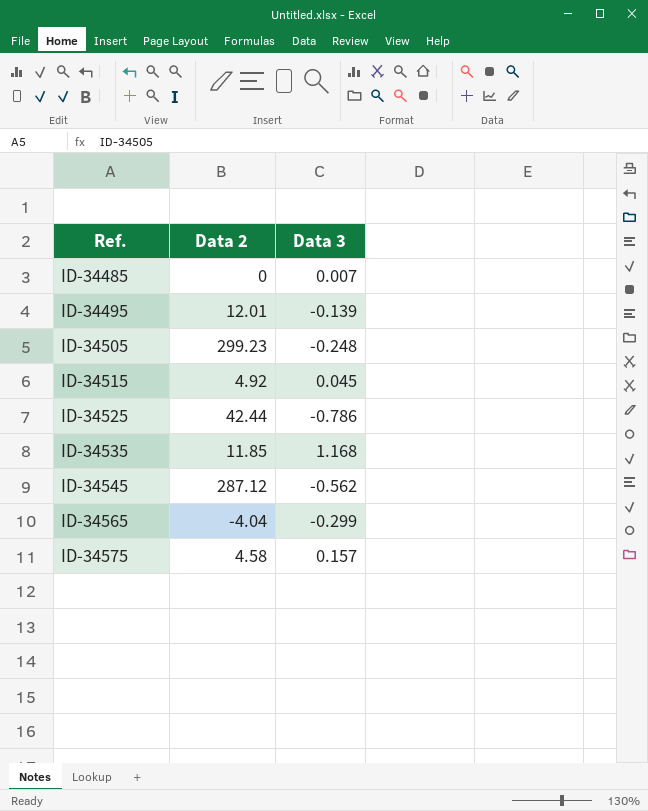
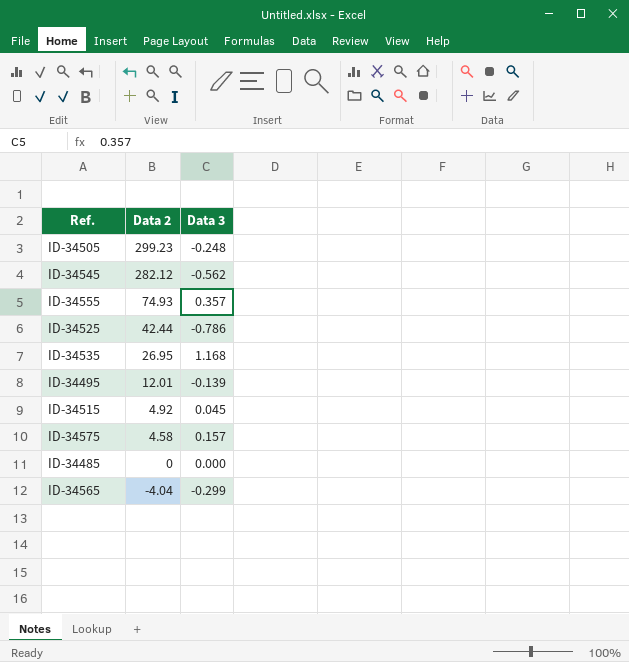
row order: Ref. ascending -> Data 2 descending
ID-34545 | Data 2: 287.12 -> 282.12
row ID-34555: none -> 74.93 | 0.357
ID-34535 | Data 2: 11.85 -> 26.95
ID-34485 | Data 3: 0.007 -> 0.000

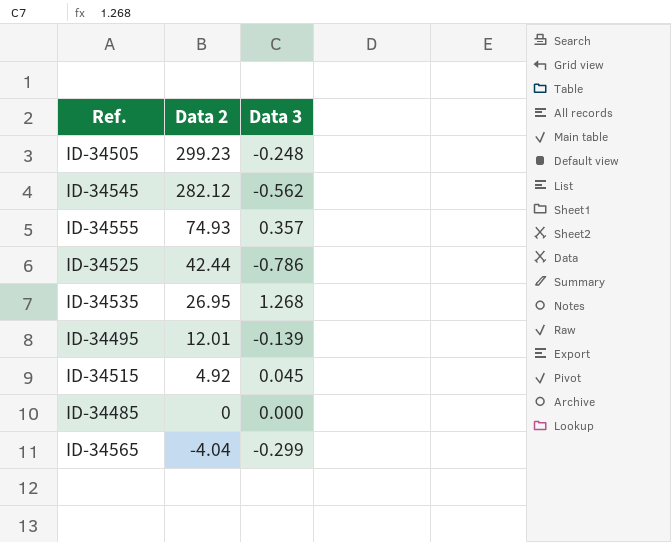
row ID-34575: 4.58 | 0.157 -> none
ID-34535 | Data 3: 1.168 -> 1.268

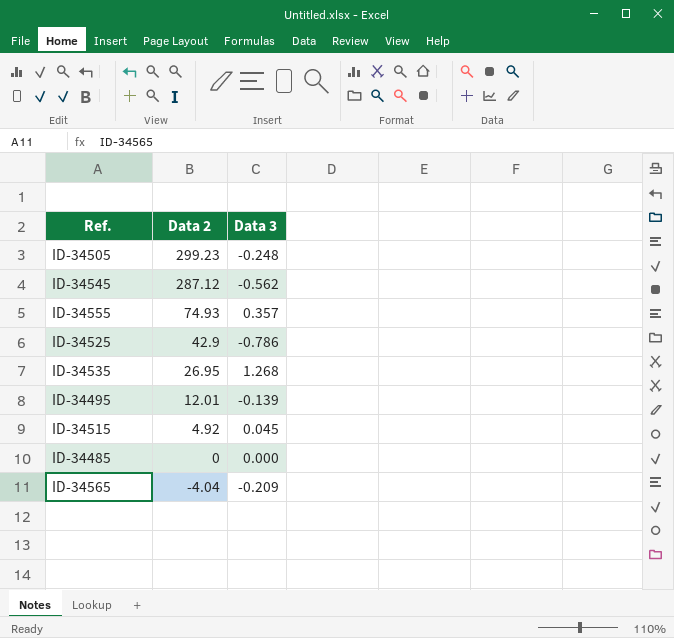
ID-34545 | Data 2: 282.12 -> 287.12
ID-34525 | Data 2: 42.44 -> 42.9
ID-34565 | Data 3: -0.299 -> -0.209

